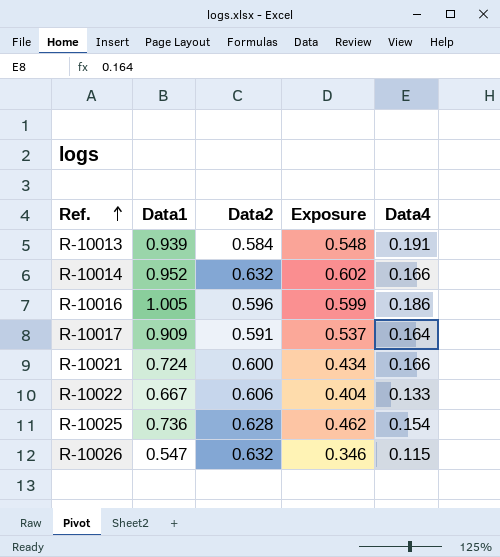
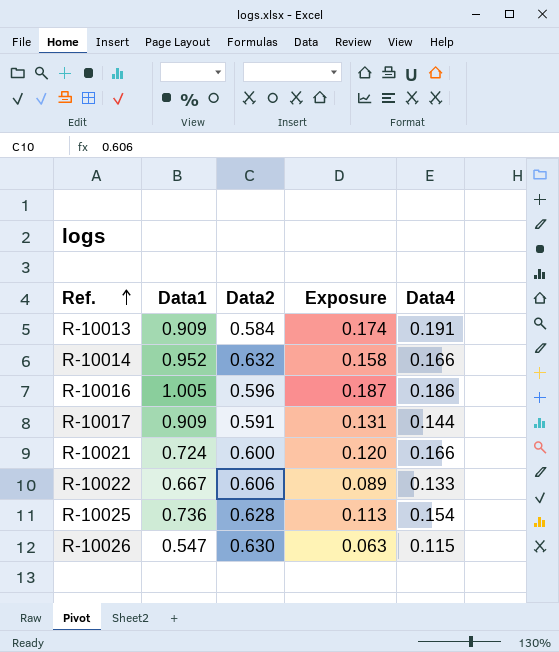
column Exposure | formula: [Data1] * [Data2] -> [Data1] * [Data4]
R-10013 | Data1: 0.939 -> 0.909
R-10017 | Data4: 0.164 -> 0.144
R-10026 | Data2: 0.632 -> 0.630

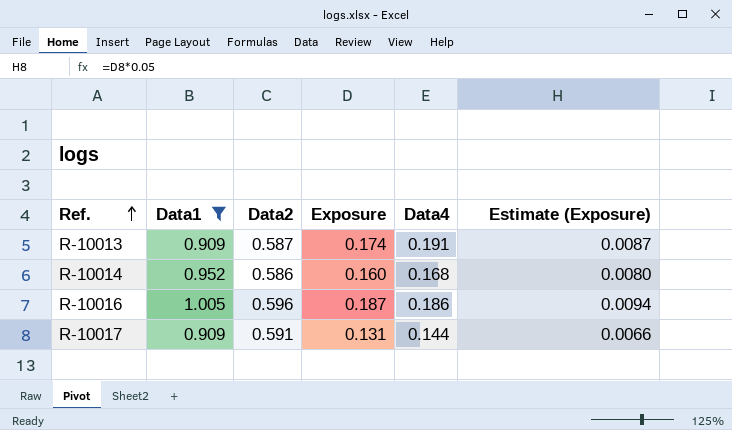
filter: none -> Data1 >= 0.909
column Estimate (Exposure) | formula: none -> [Exposure] * 0.05
R-10013 | Data2: 0.584 -> 0.587
R-10014 | Data2: 0.632 -> 0.586
R-10014 | Exposure: 0.158 -> 0.160
R-10014 | Data4: 0.166 -> 0.168

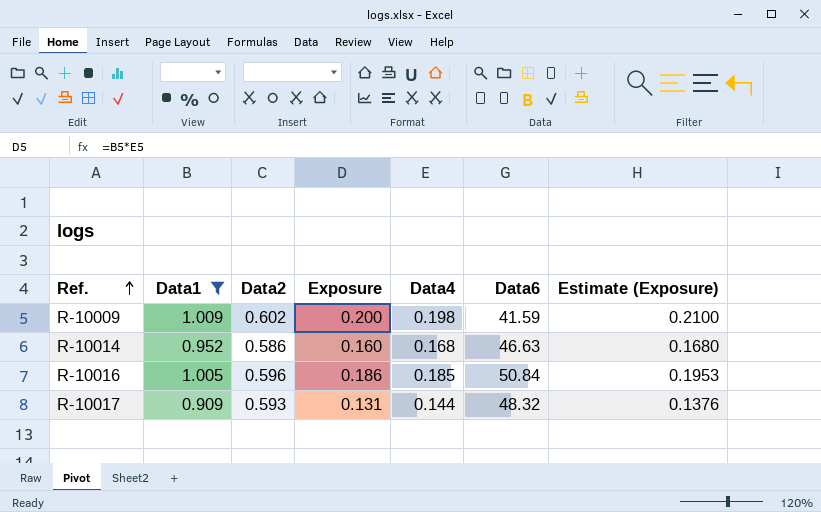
column Data6 | position: none -> 6
column Estimate (Exposure) | formula: [Exposure] * 0.05 -> [Exposure] * 1.05
row R-10013: 0.909 | 0.587 | 0.174 | 0.191 | 0.0087 -> none
row R-10009: none -> 1.009 | 0.602 | 0.200 | 0.198 | 41.59 | 0.2100
R-10016 | Exposure: 0.187 -> 0.186
R-10016 | Data4: 0.186 -> 0.185
R-10017 | Data2: 0.591 -> 0.593

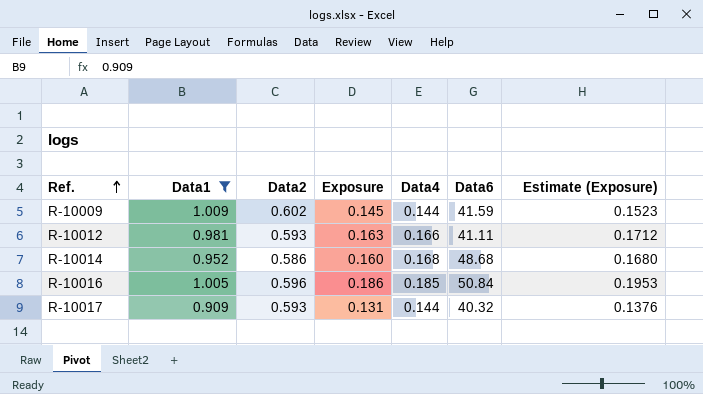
R-10009 | Exposure: 0.200 -> 0.145
R-10009 | Data4: 0.198 -> 0.144
R-10009 | Estimate (Exposure): 0.2100 -> 0.1523
row R-10012: none -> 0.981 | 0.593 | 0.163 | 0.166 | 41.11 | 0.1712
R-10014 | Data6: 46.63 -> 48.68
R-10017 | Data6: 48.32 -> 40.32

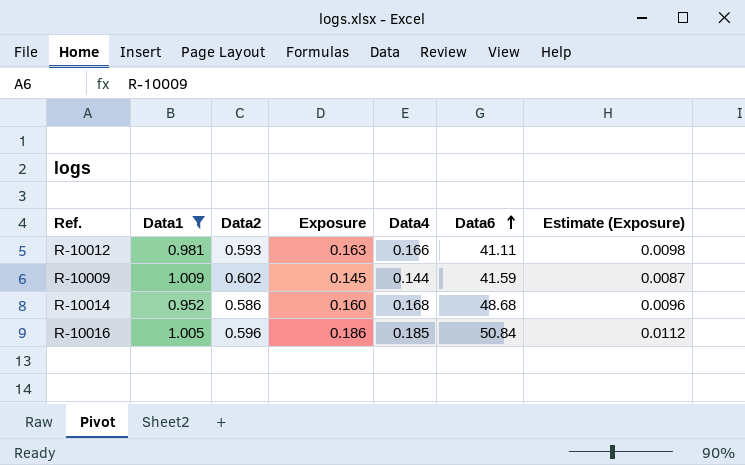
row order: Ref. ascending -> Data6 ascending
column Estimate (Exposure) | formula: [Exposure] * 1.05 -> [Exposure] * 0.06
row R-10017: 0.909 | 0.593 | 0.131 | 0.144 | 40.32 | 0.1376 -> none

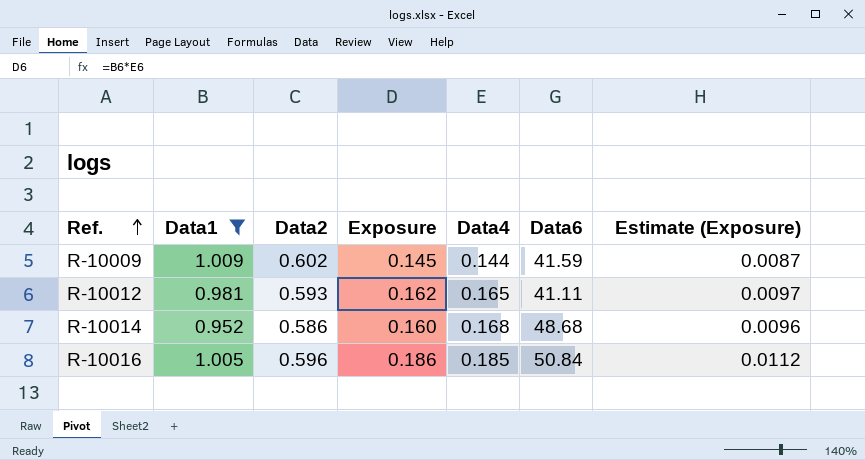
row order: Data6 ascending -> Ref. ascending
R-10012 | Exposure: 0.163 -> 0.162
R-10012 | Data4: 0.166 -> 0.165
R-10012 | Estimate (Exposure): 0.0098 -> 0.0097

